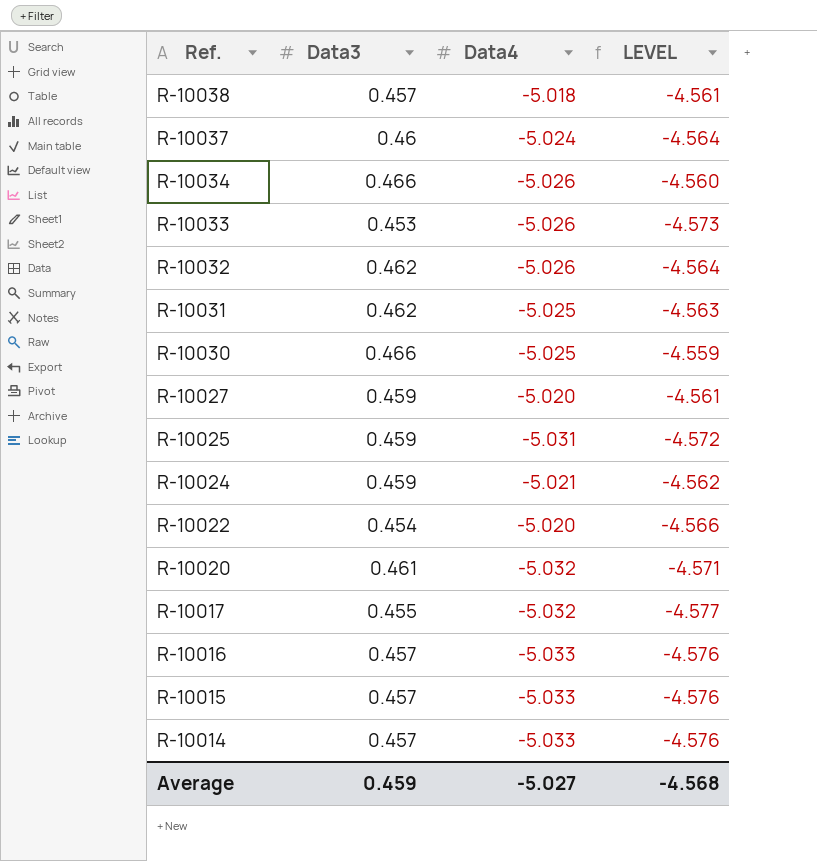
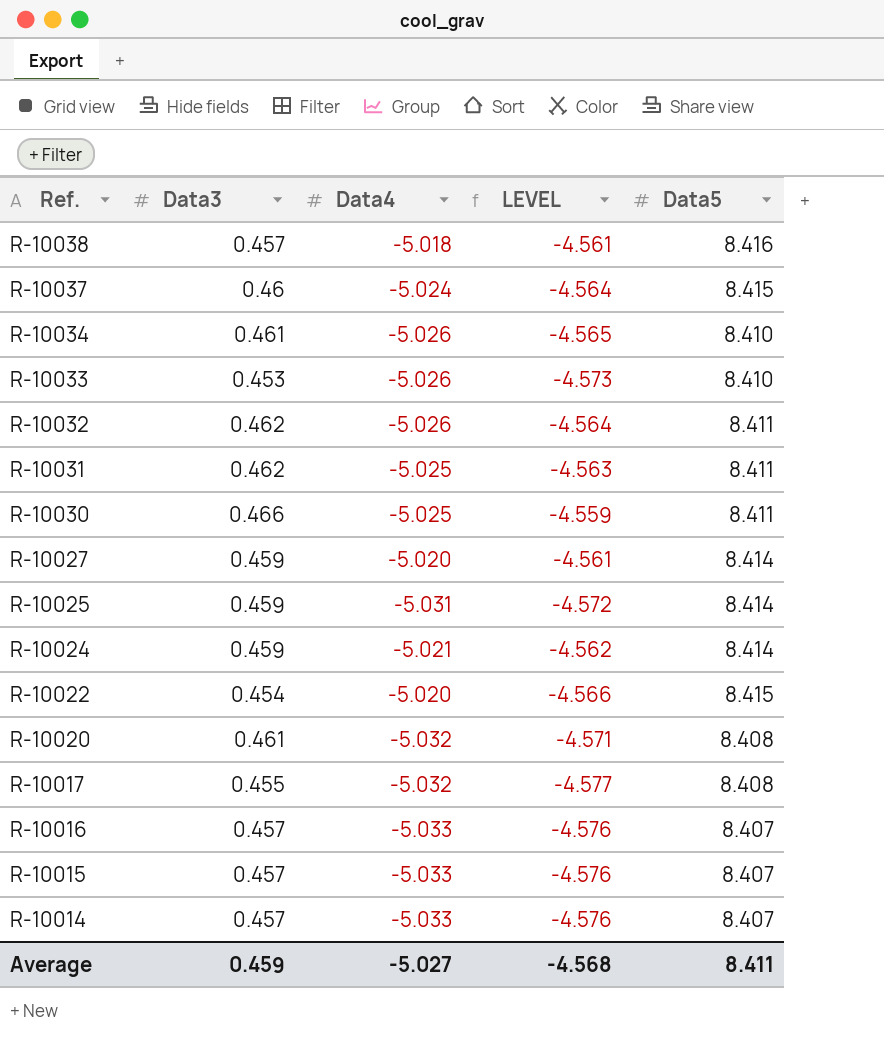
column Data5 | position: none -> 5
R-10034 | Data3: 0.466 -> 0.461
R-10034 | LEVEL: -4.560 -> -4.565

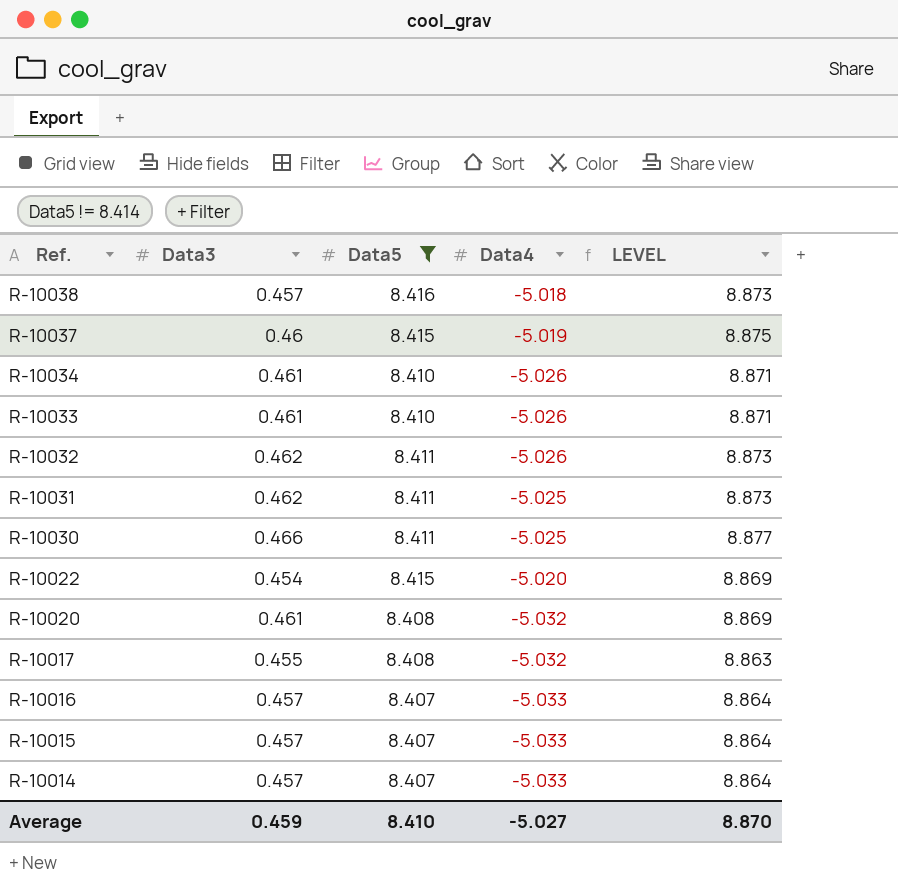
filter: none -> Data5 != 8.414
column Data5 | position: 5 -> 3
column LEVEL | formula: [Data3] + [Data4] -> [Data3] + [Data5]
R-10037 | Data4: -5.024 -> -5.019
R-10033 | Data3: 0.453 -> 0.461
Average | Data5: 8.411 -> 8.410
Average | LEVEL: -4.568 -> 8.870

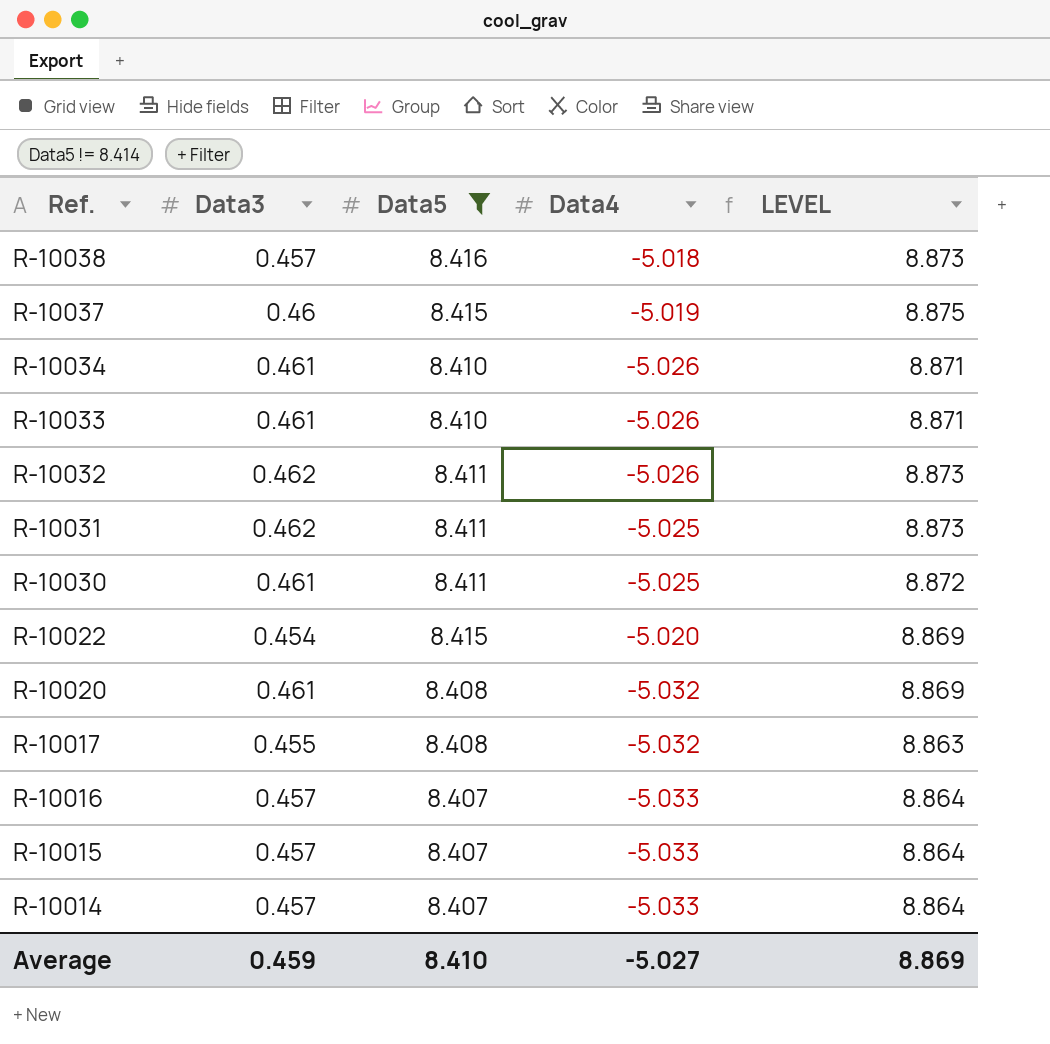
R-10030 | Data3: 0.466 -> 0.461
R-10030 | LEVEL: 8.877 -> 8.872
Average | LEVEL: 8.870 -> 8.869

